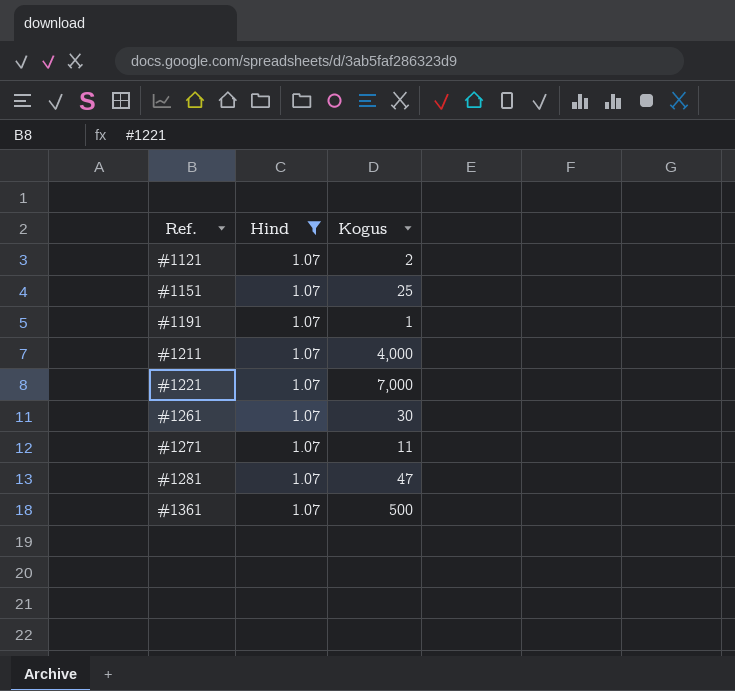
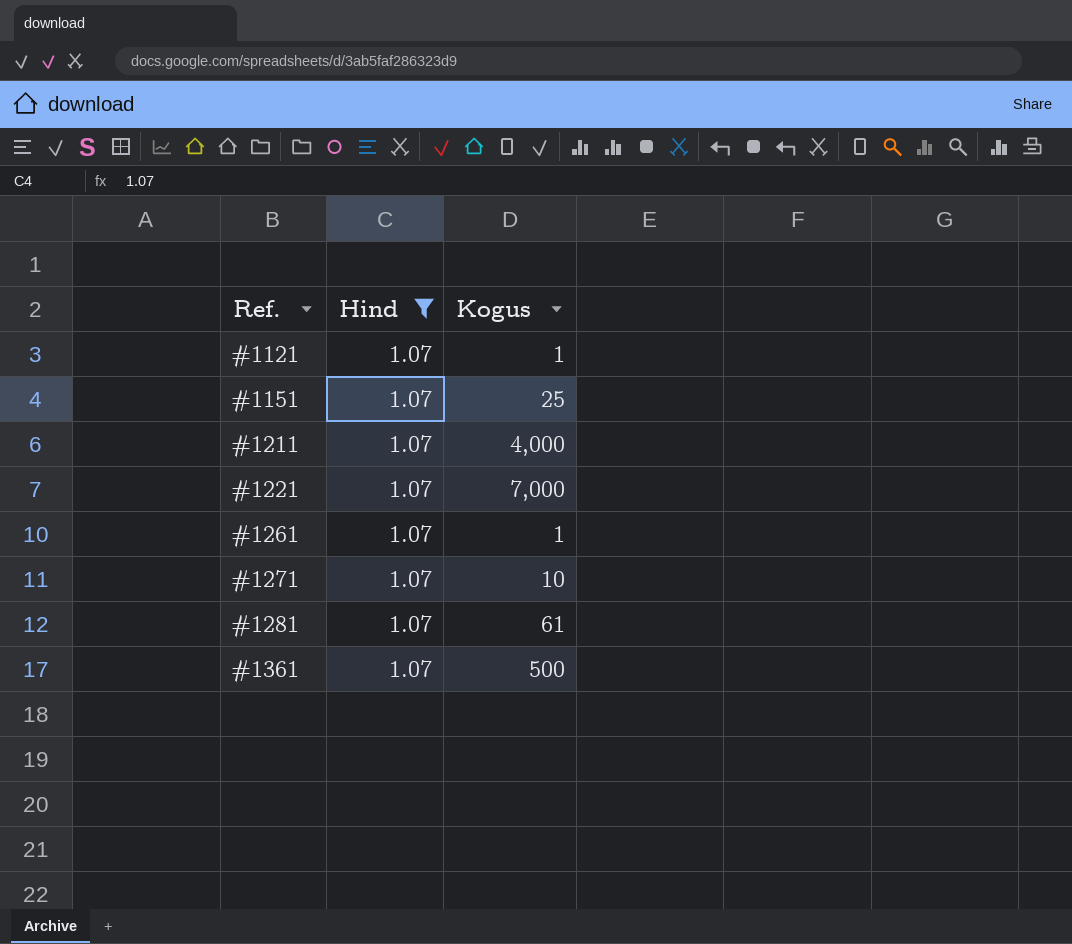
row #1191: 1.07 | 1 -> none
#1121 | Kogus: 2 -> 1
#1261 | Kogus: 30 -> 1
#1271 | Kogus: 11 -> 10
#1281 | Kogus: 47 -> 61

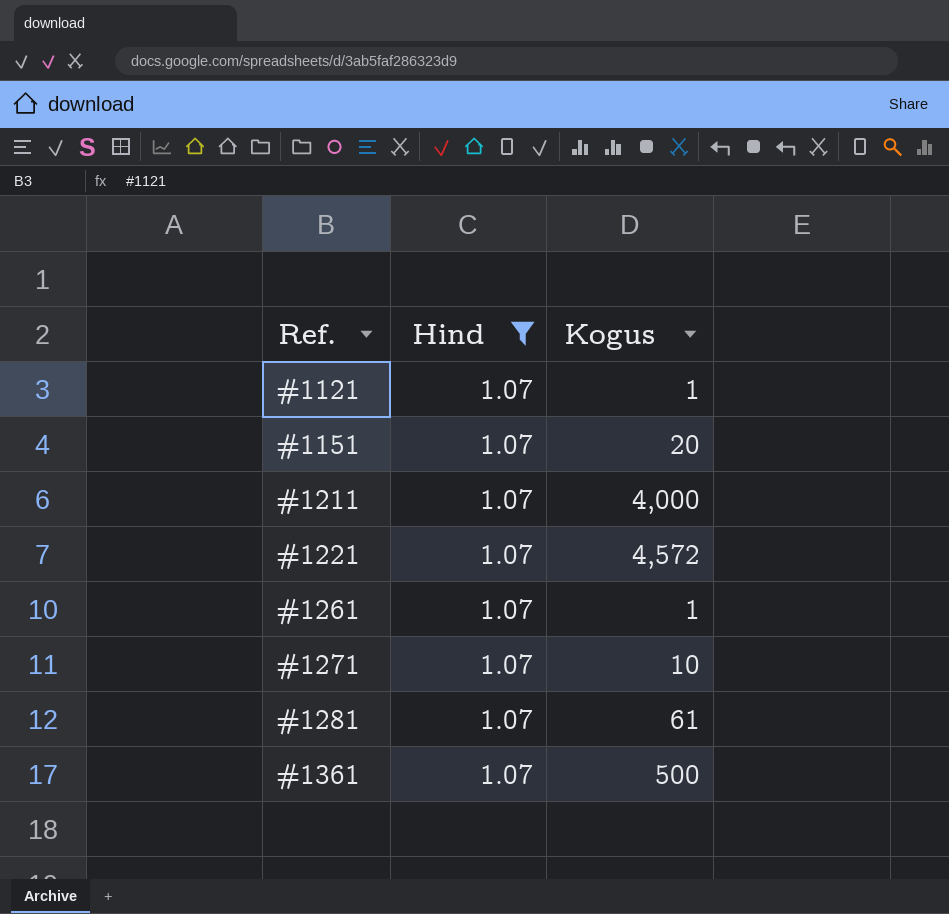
#1151 | Kogus: 25 -> 20
#1221 | Kogus: 7,000 -> 4,572

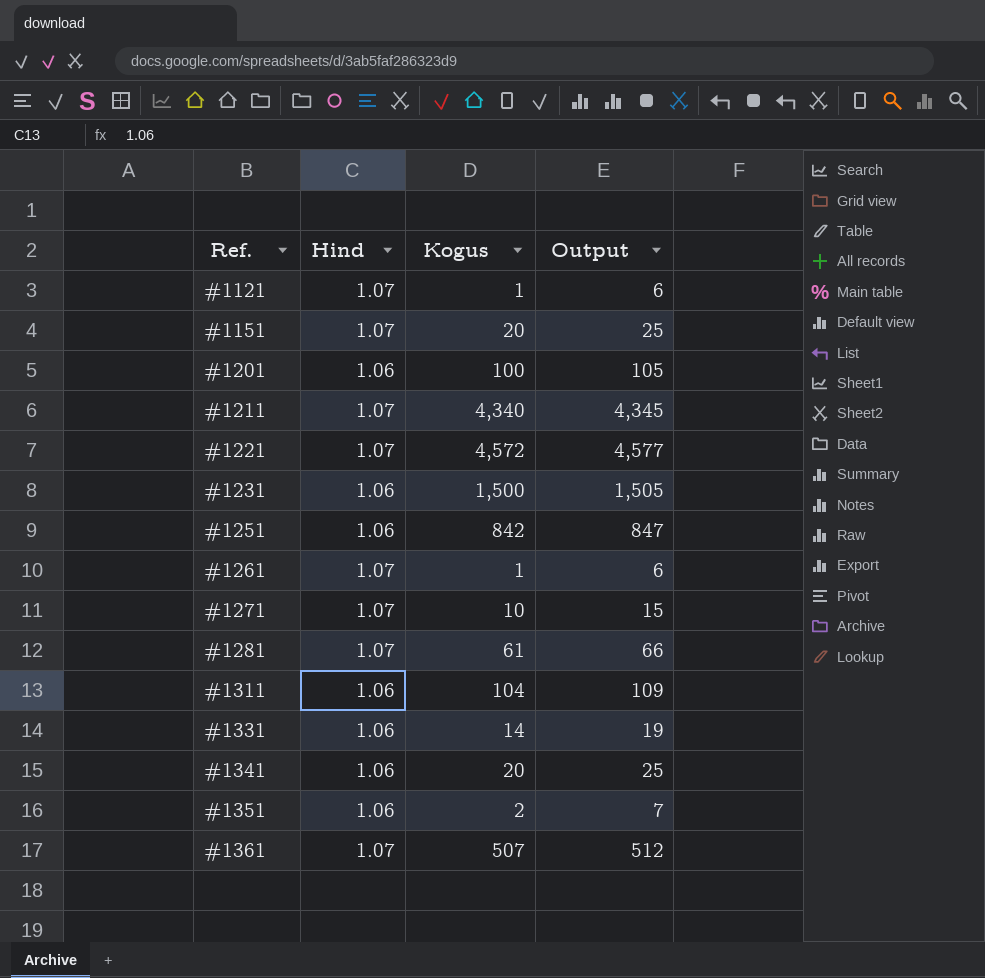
filter: Hind = 1.07 -> none
column Output | formula: none -> [Kogus] + 5
#1211 | Kogus: 4,000 -> 4,340
#1361 | Kogus: 500 -> 507

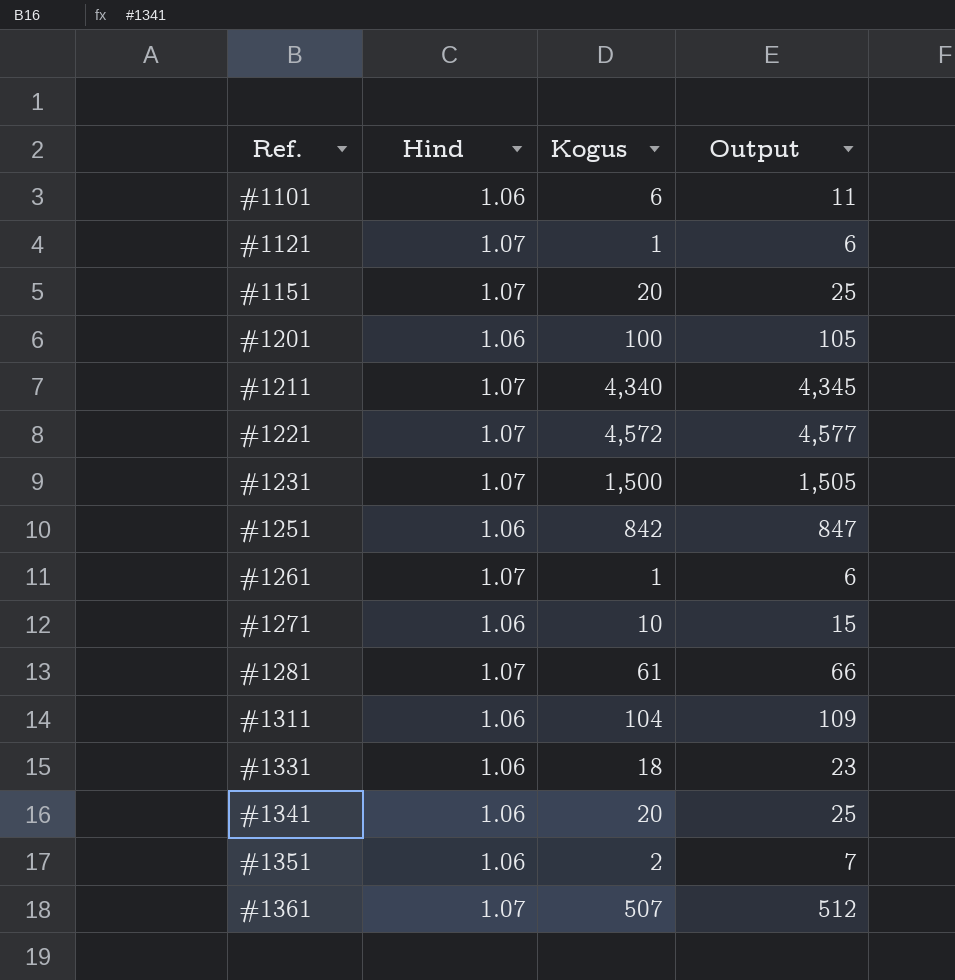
row #1101: none -> 1.06 | 6 | 11
#1231 | Hind: 1.06 -> 1.07
#1271 | Hind: 1.07 -> 1.06
#1331 | Kogus: 14 -> 18
#1331 | Output: 19 -> 23

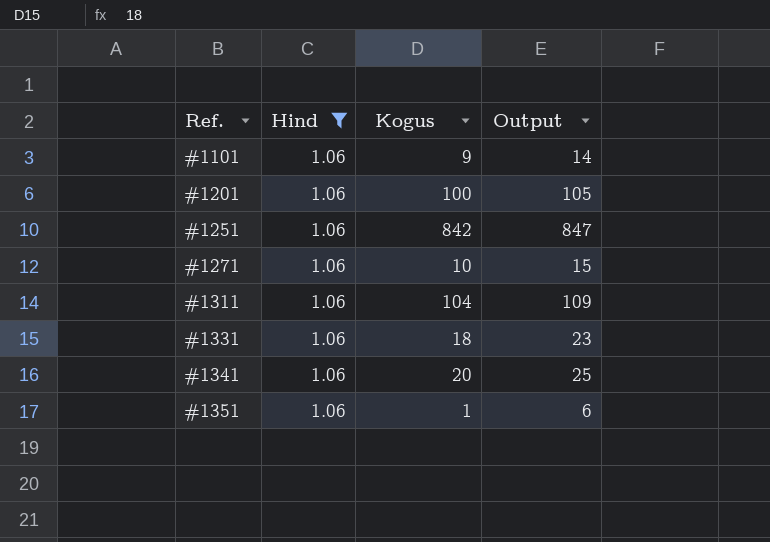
filter: none -> Hind = 1.06
#1101 | Kogus: 6 -> 9
#1101 | Output: 11 -> 14
#1351 | Kogus: 2 -> 1
#1351 | Output: 7 -> 6

